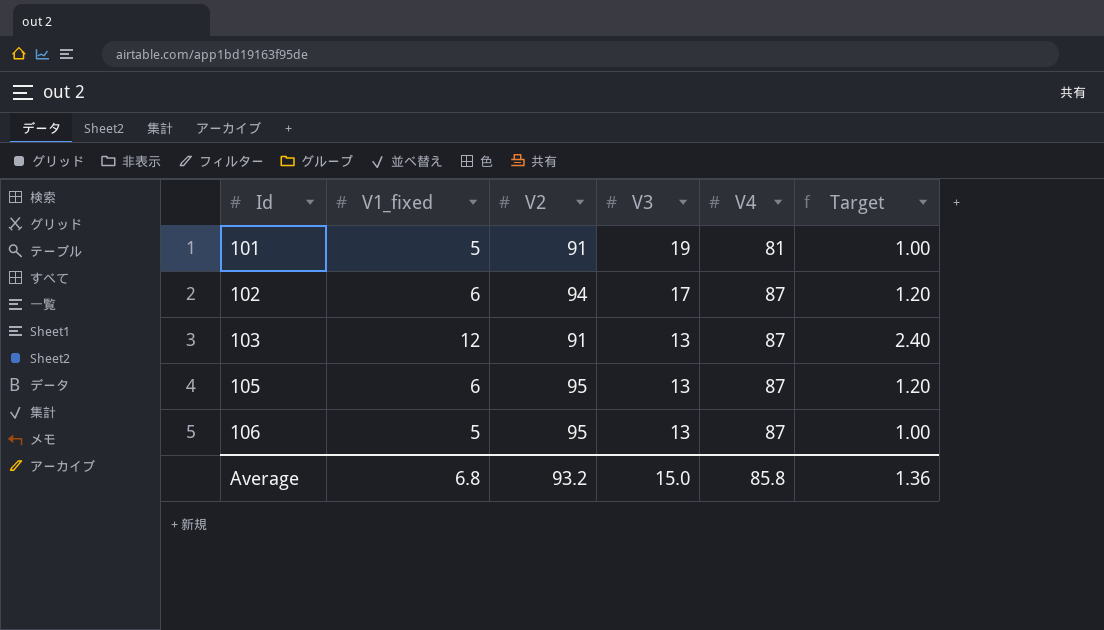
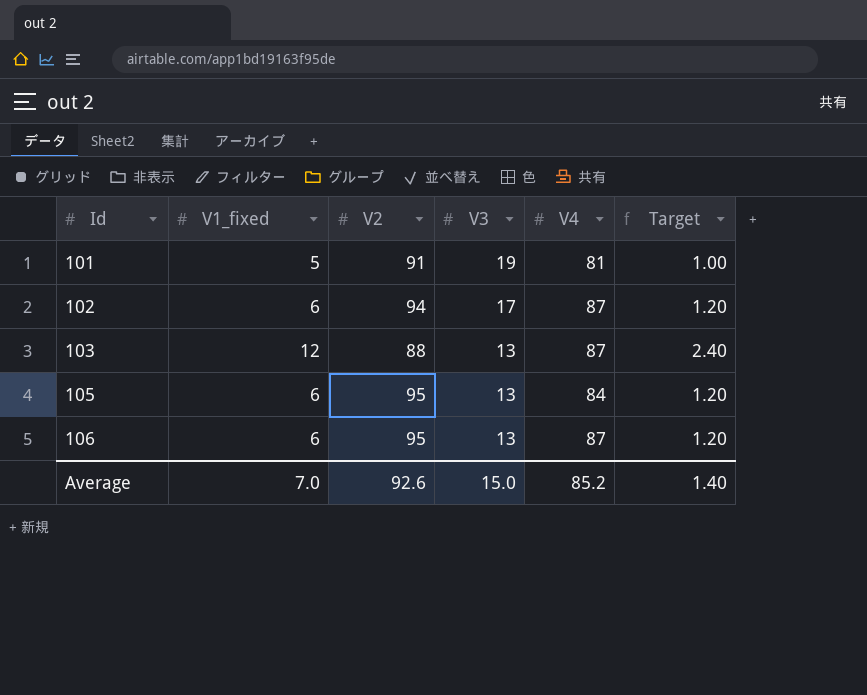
103 | V2: 91 -> 88
105 | V4: 87 -> 84
106 | V1_fixed: 5 -> 6
106 | Target: 1.00 -> 1.20
Average | V1_fixed: 6.8 -> 7.0
Average | V2: 93.2 -> 92.6
Average | V4: 85.8 -> 85.2
Average | Target: 1.36 -> 1.40

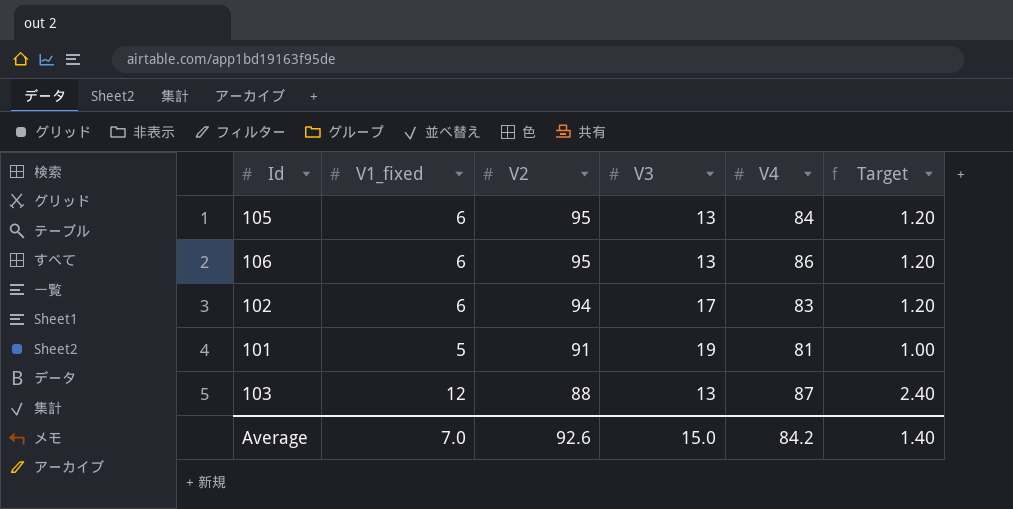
row order: Id ascending -> V2 descending
106 | V4: 87 -> 86
102 | V4: 87 -> 83
Average | V4: 85.2 -> 84.2

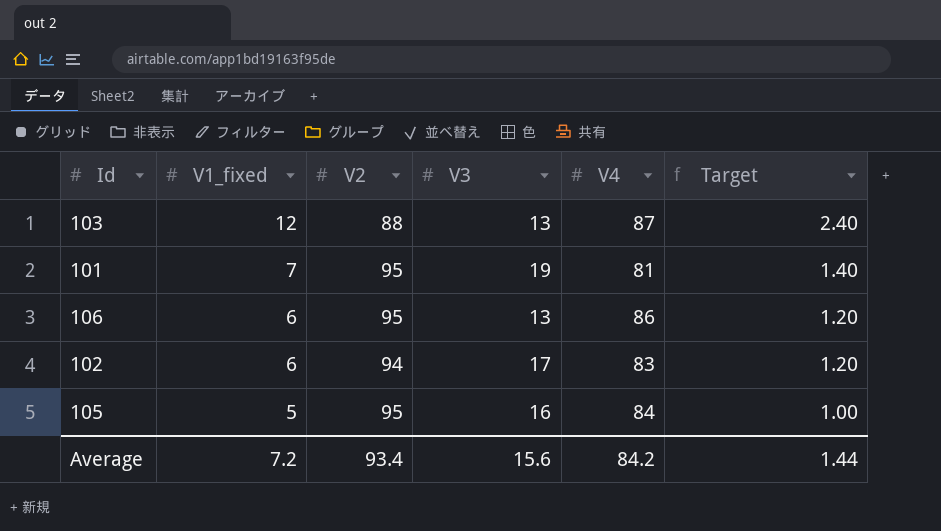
row order: V2 descending -> V1_fixed descending
101 | V1_fixed: 5 -> 7
101 | V2: 91 -> 95
101 | Target: 1.00 -> 1.40
105 | V1_fixed: 6 -> 5
105 | V3: 13 -> 16
105 | Target: 1.20 -> 1.00
Average | V1_fixed: 7.0 -> 7.2
Average | V2: 92.6 -> 93.4
Average | V3: 15.0 -> 15.6
Average | Target: 1.40 -> 1.44

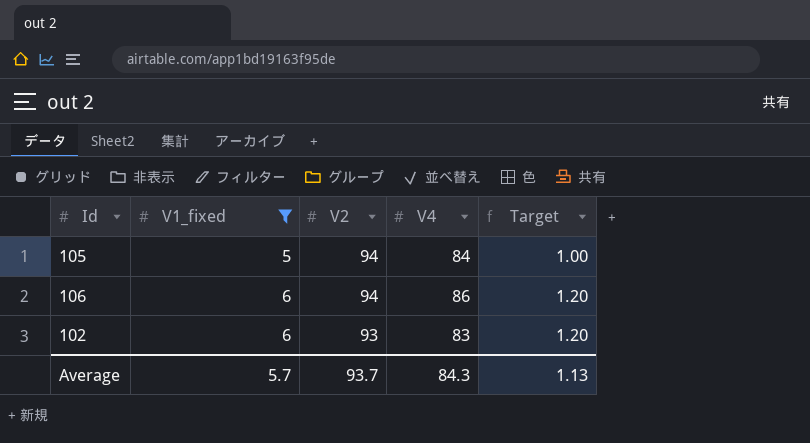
filter: none -> V1_fixed <= 6
row order: V1_fixed descending -> V1_fixed ascending
column V3 | position: 4 -> none
105 | V2: 95 -> 94
106 | V2: 95 -> 94
102 | V2: 94 -> 93
Average | V1_fixed: 7.2 -> 5.7
Average | V2: 93.4 -> 93.7
Average | V4: 84.2 -> 84.3
Average | Target: 1.44 -> 1.13

